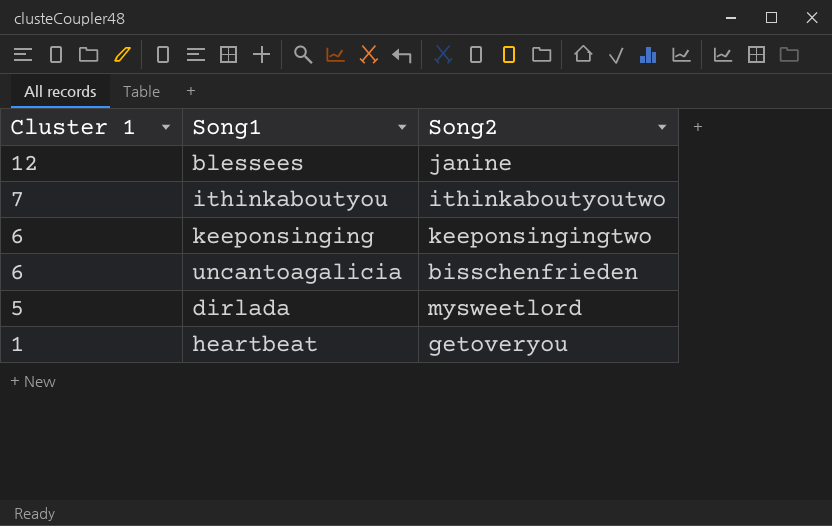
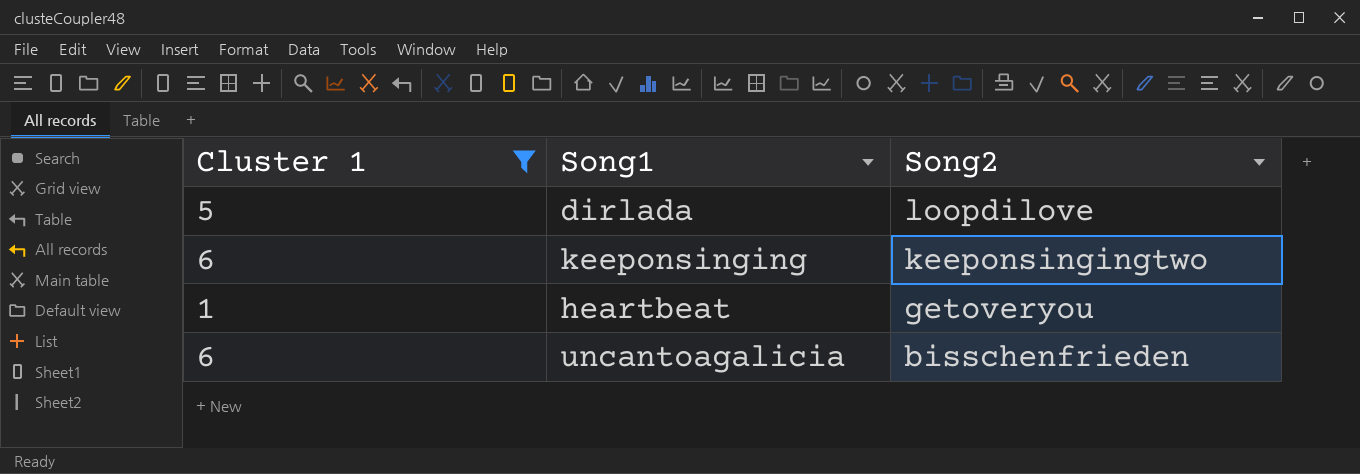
filter: none -> Cluster 1 <= 6
row order: Cluster 1 descending -> Song2 descending
dirlada | Song2: mysweetlord -> loopdilove

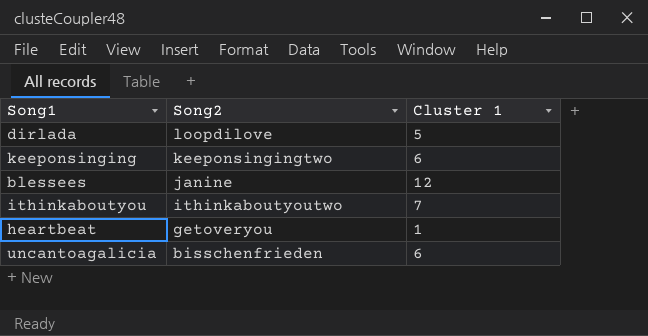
filter: Cluster 1 <= 6 -> none
column Cluster 1 | position: 1 -> 3

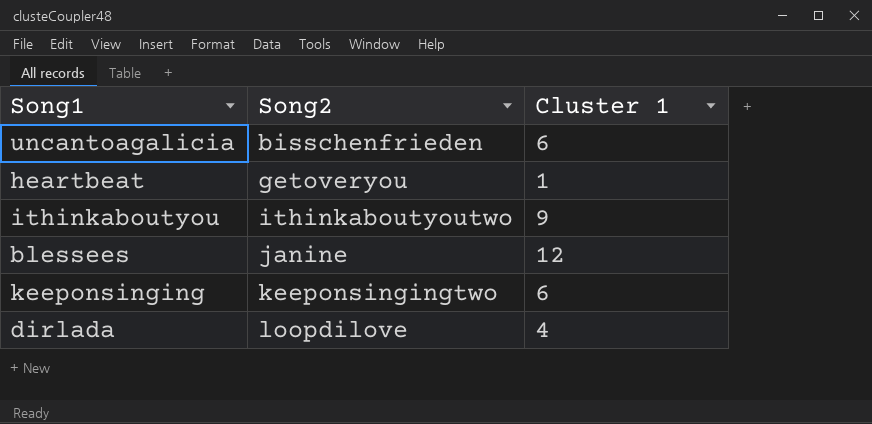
row order: Song2 descending -> Song2 ascending
ithinkaboutyou | Cluster 1: 7 -> 9
dirlada | Cluster 1: 5 -> 4

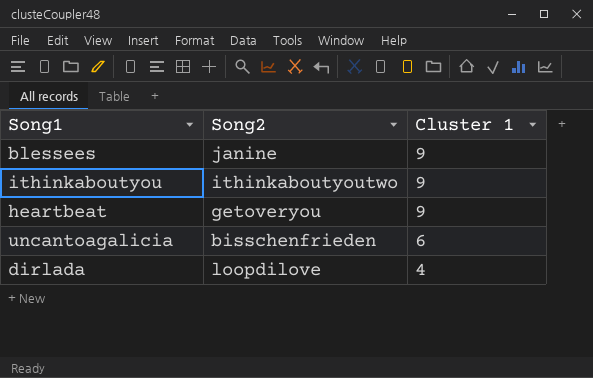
row order: Song2 ascending -> Cluster 1 descending
row keeponsinging: keeponsingingtwo | 6 -> none
blessees | Cluster 1: 12 -> 9
heartbeat | Cluster 1: 1 -> 9

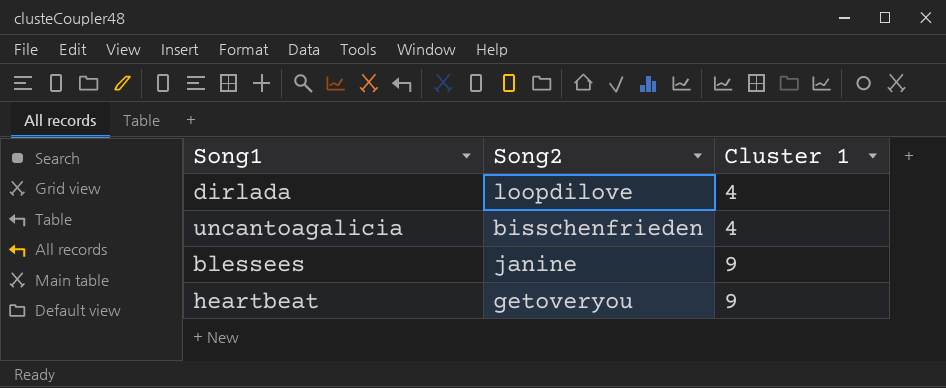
row order: Cluster 1 descending -> Cluster 1 ascending
row ithinkaboutyou: ithinkaboutyoutwo | 9 -> none
uncantoagalicia | Cluster 1: 6 -> 4

